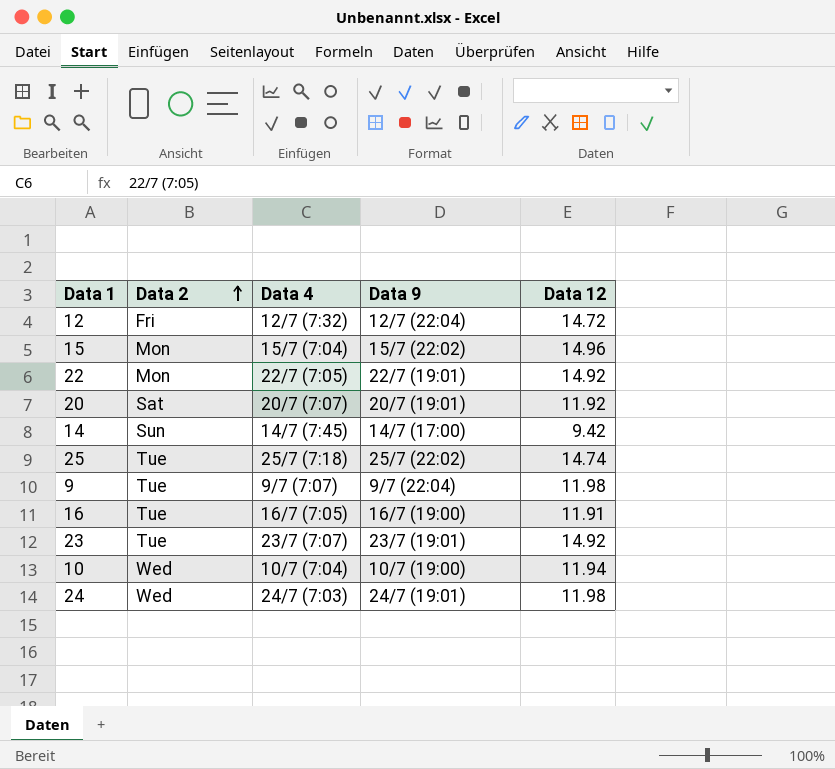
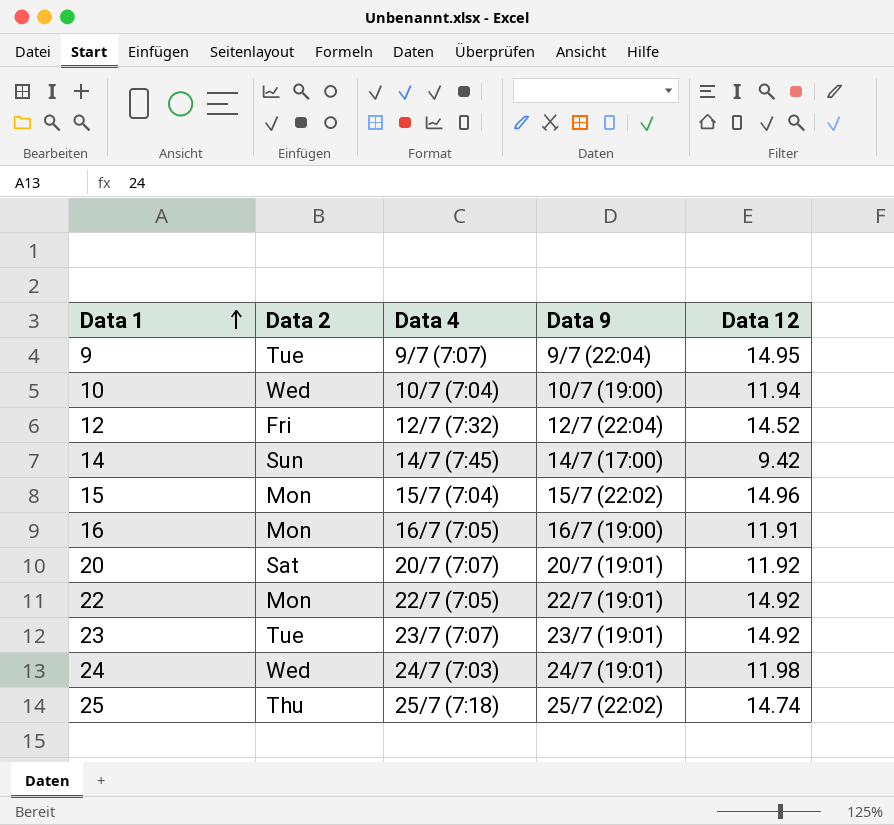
row order: Data 2 ascending -> Data 1 ascending
9 | Data 12: 11.98 -> 14.95
12 | Data 12: 14.72 -> 14.52
16 | Data 2: Tue -> Mon
25 | Data 2: Tue -> Thu

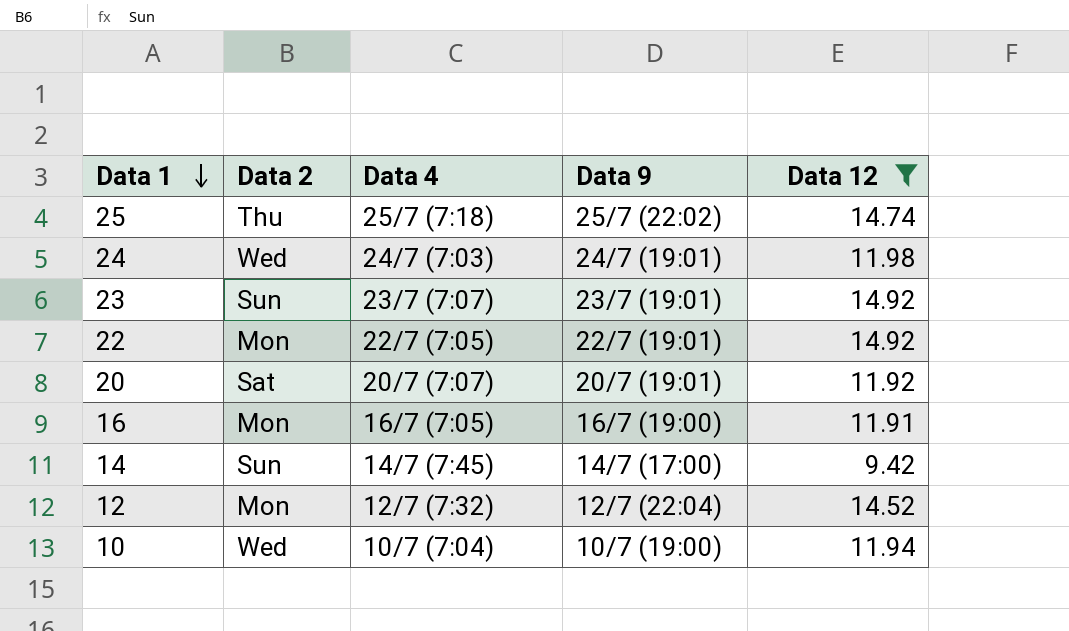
filter: none -> Data 12 <= 14.92
row order: Data 1 ascending -> Data 1 descending
23 | Data 2: Tue -> Sun
12 | Data 2: Fri -> Mon

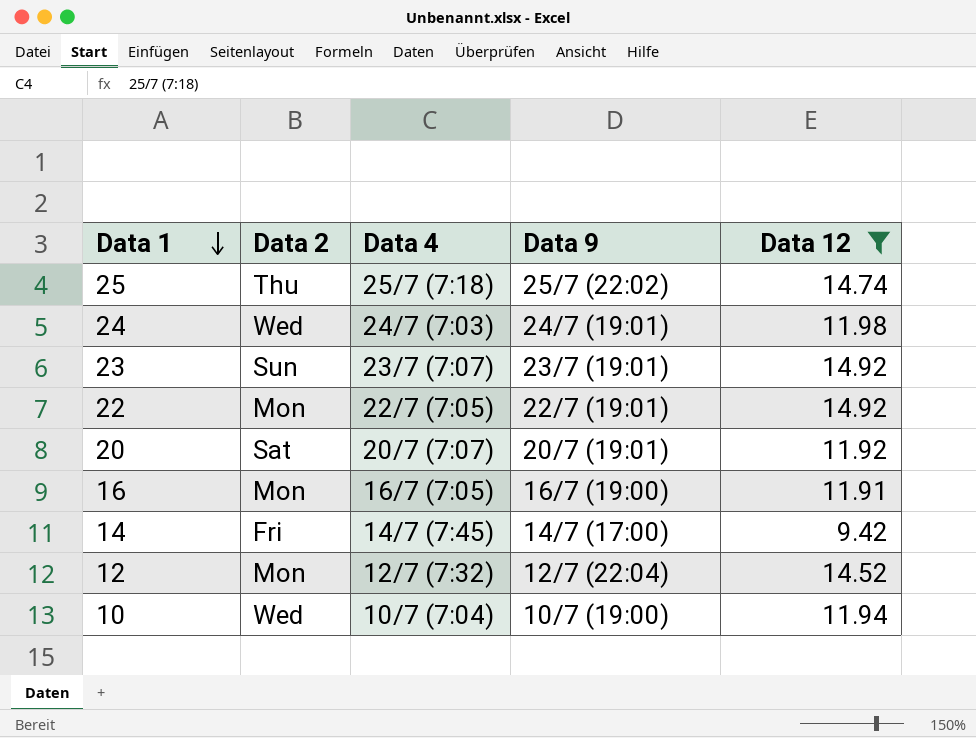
14 | Data 2: Sun -> Fri

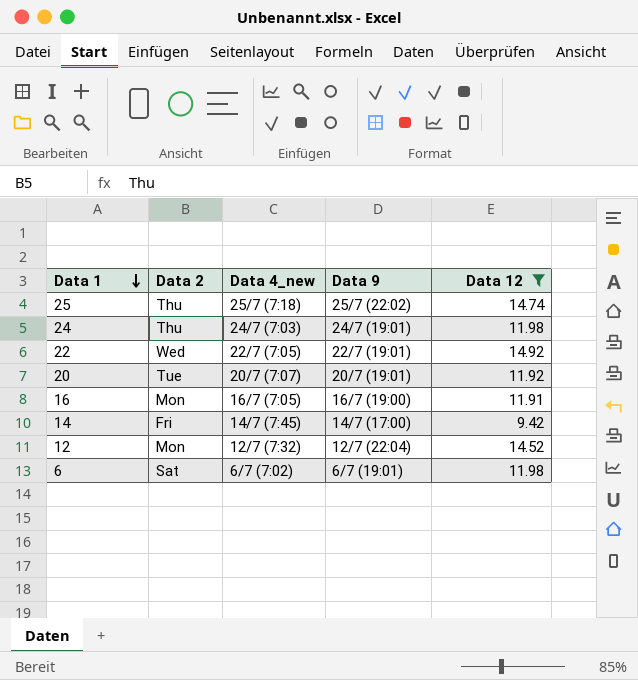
column name: Data 4 -> Data 4_new
row 23: Sun | 23/7 (7:07) | 23/7 (19:01) | 14.92 -> none
row 10: Wed | 10/7 (7:04) | 10/7 (19:00) | 11.94 -> none
24 | Data 2: Wed -> Thu
22 | Data 2: Mon -> Wed
20 | Data 2: Sat -> Tue
row 6: none -> Sat | 6/7 (7:02) | 6/7 (19:01) | 11.98

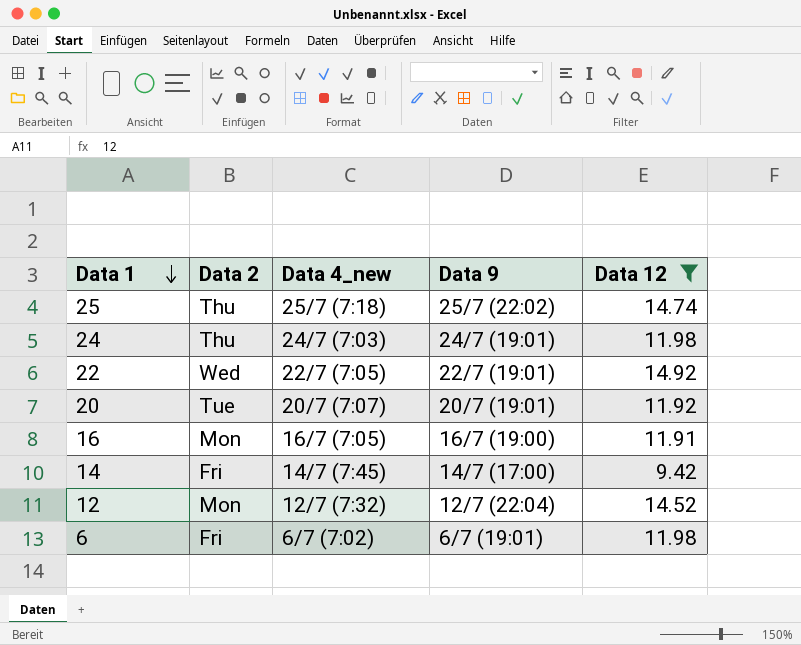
6 | Data 2: Sat -> Fri

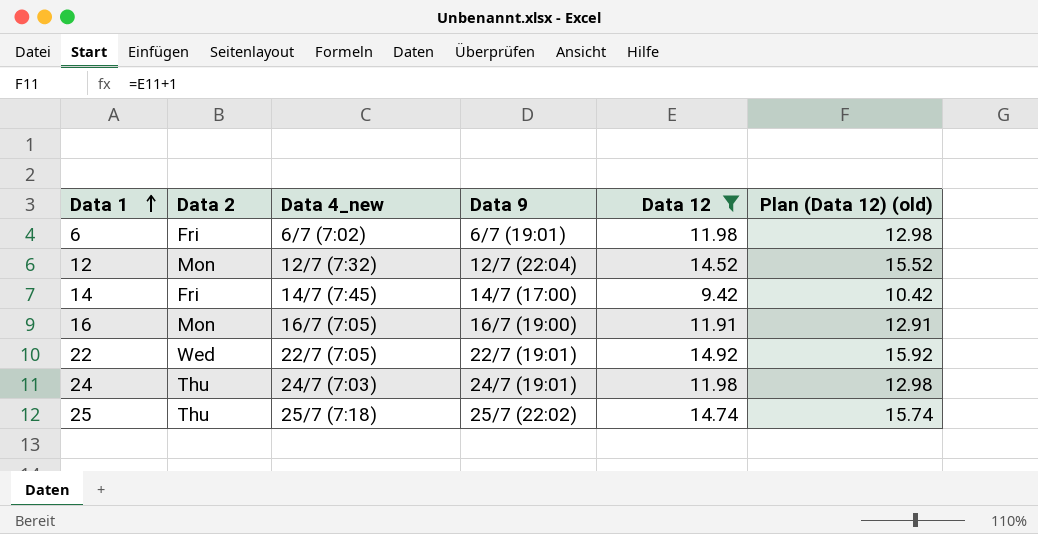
row order: Data 1 descending -> Data 1 ascending
column Plan (Data 12) (old) | formula: none -> [Data 12] + 1
row 20: Tue | 20/7 (7:07) | 20/7 (19:01) | 11.92 -> none

